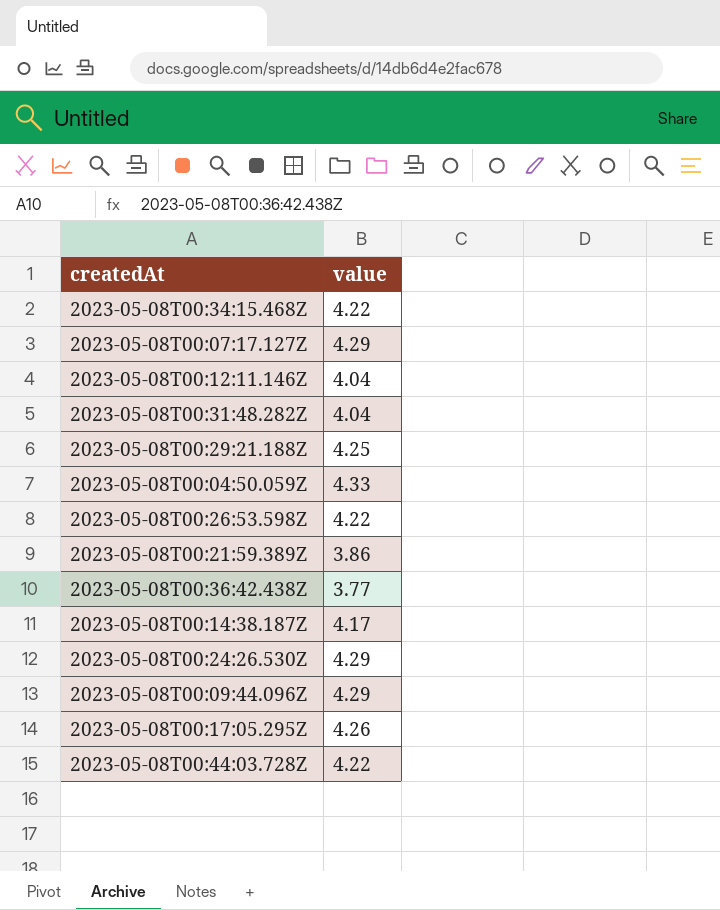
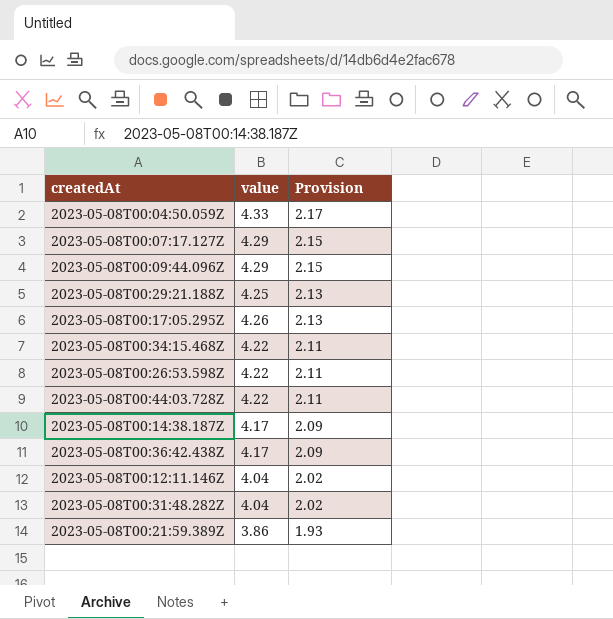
row order: none -> Provision descending
column Provision | formula: none -> [value] * 0.5
row 2023-05-08T00:24:26.530Z: 4.29 -> none
2023-05-08T00:36:42.438Z | value: 3.77 -> 4.17

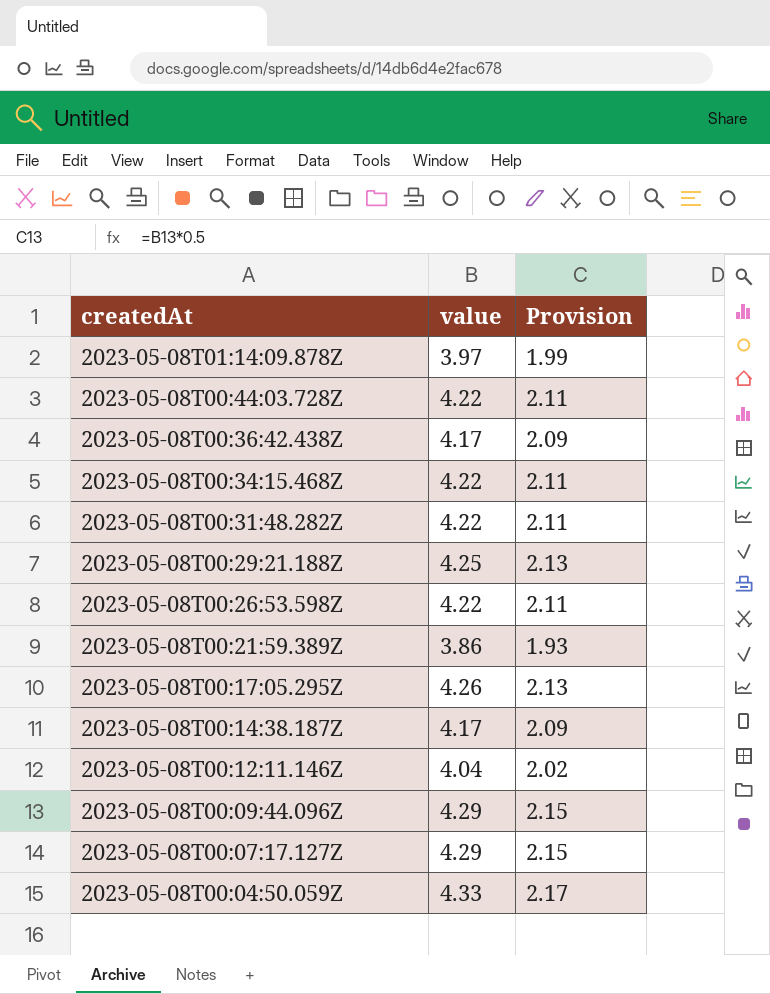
row order: Provision descending -> createdAt descending
row 2023-05-08T01:14:09.878Z: none -> 3.97 | 1.99
2023-05-08T00:31:48.282Z | value: 4.04 -> 4.22
2023-05-08T00:31:48.282Z | Provision: 2.02 -> 2.11

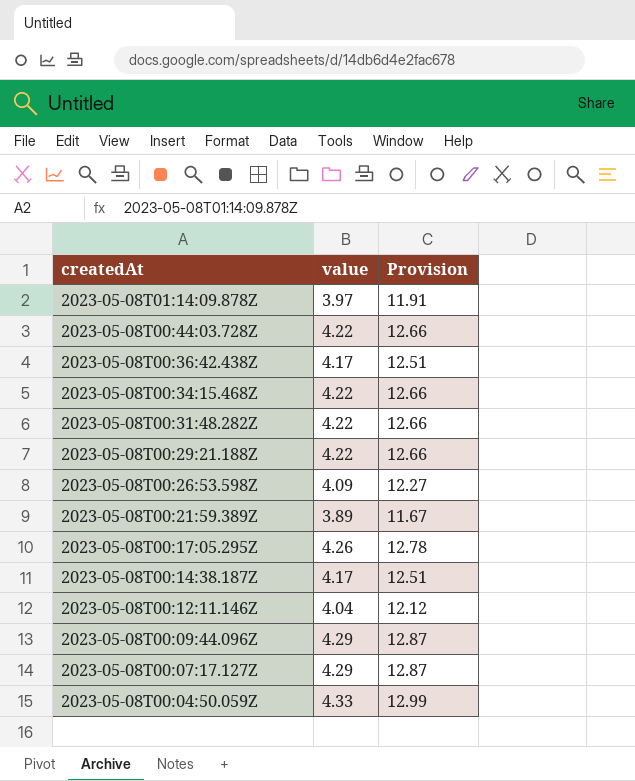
column Provision | formula: [value] * 0.5 -> [value] * 3
2023-05-08T00:29:21.188Z | value: 4.25 -> 4.22
2023-05-08T00:26:53.598Z | value: 4.22 -> 4.09
2023-05-08T00:21:59.389Z | value: 3.86 -> 3.89

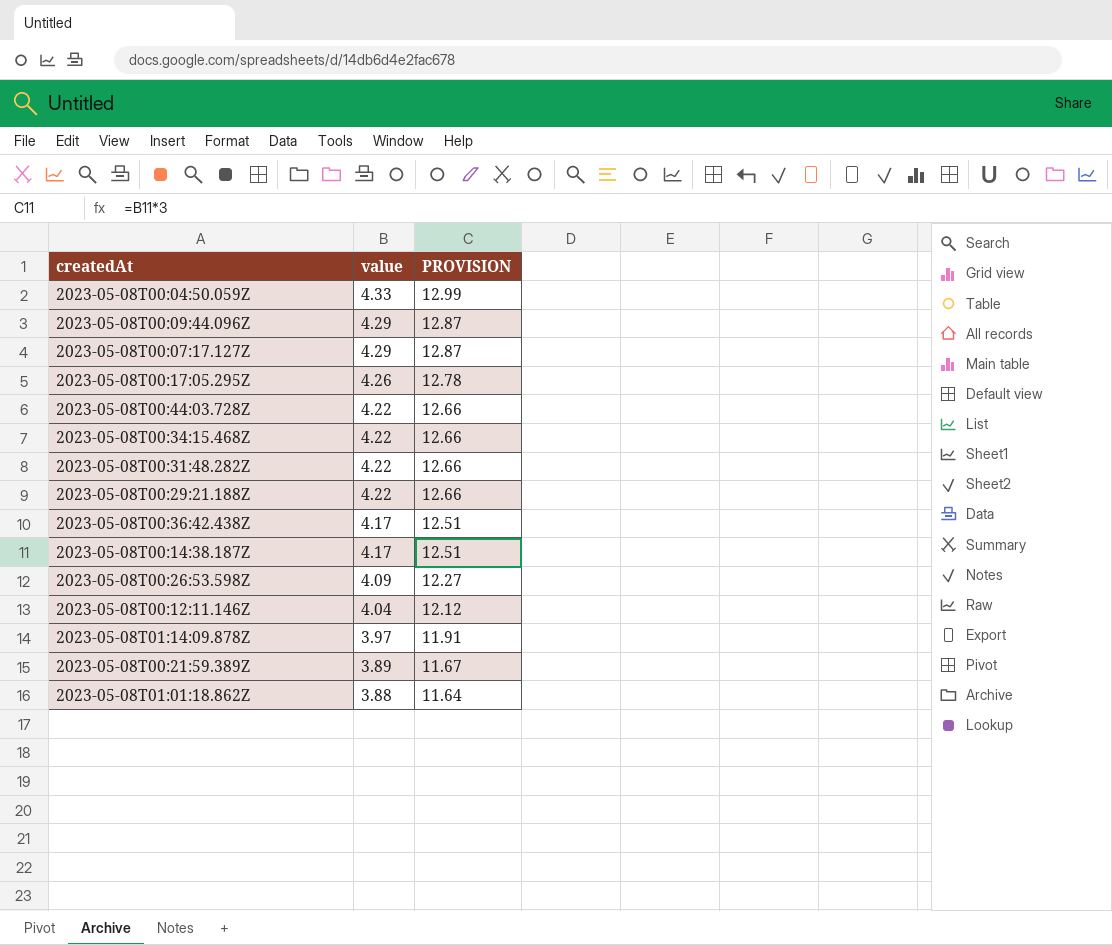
row order: createdAt descending -> value descending
column name: Provision -> PROVISION
row 2023-05-08T01:01:18.862Z: none -> 3.88 | 11.64

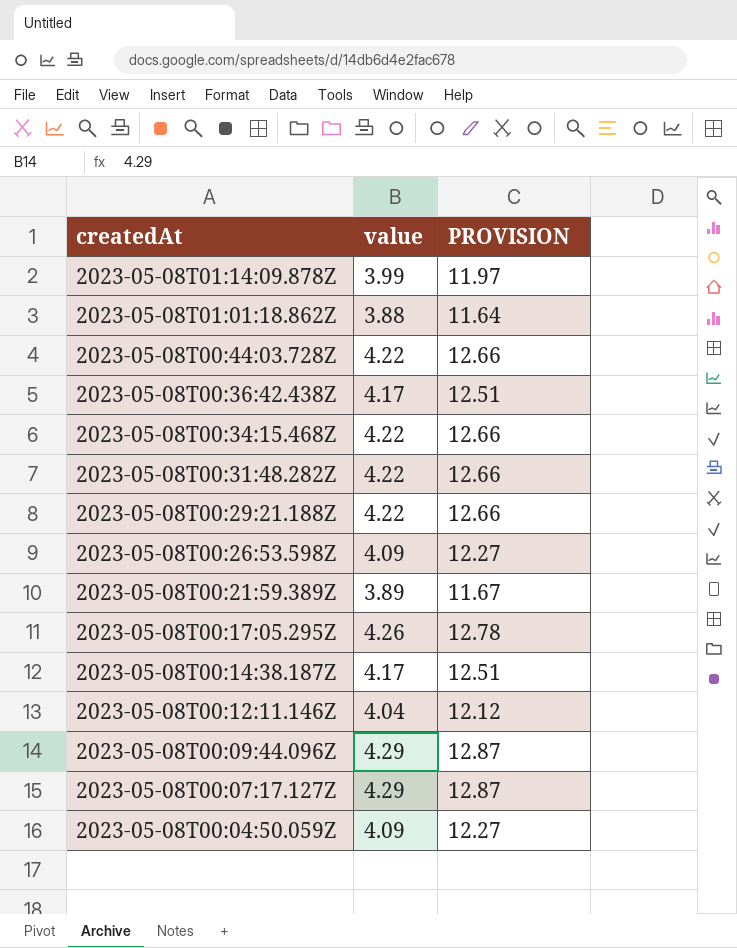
row order: value descending -> createdAt descending
2023-05-08T01:14:09.878Z | value: 3.97 -> 3.99
2023-05-08T01:14:09.878Z | PROVISION: 11.91 -> 11.97
2023-05-08T00:04:50.059Z | value: 4.33 -> 4.09
2023-05-08T00:04:50.059Z | PROVISION: 12.99 -> 12.27

